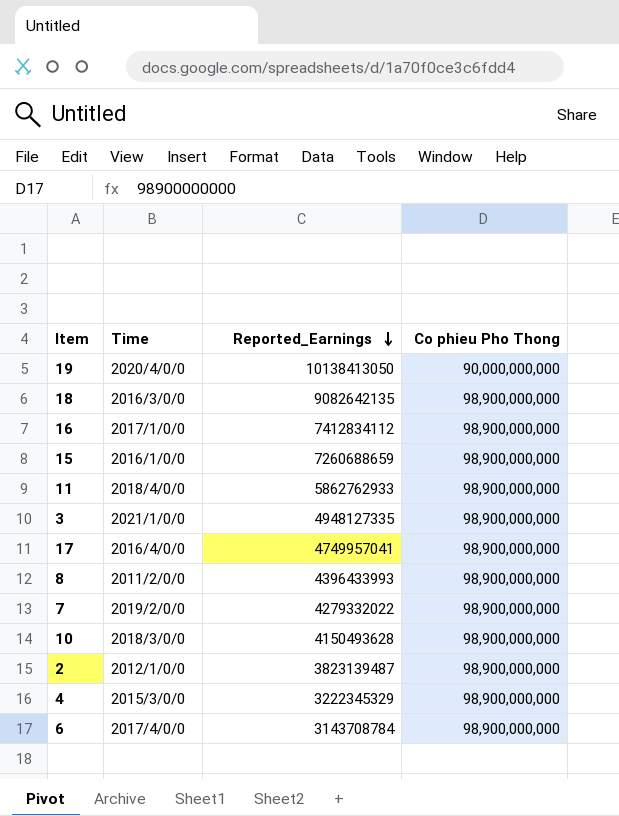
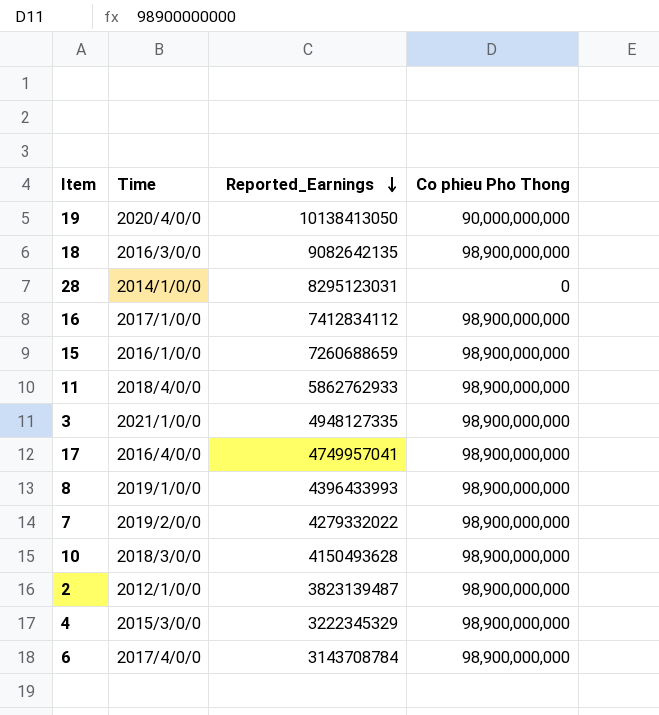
row 28: none -> 2014/1/0/0 | 8295123031 | 0
8 | Time: 2011/2/0/0 -> 2019/1/0/0

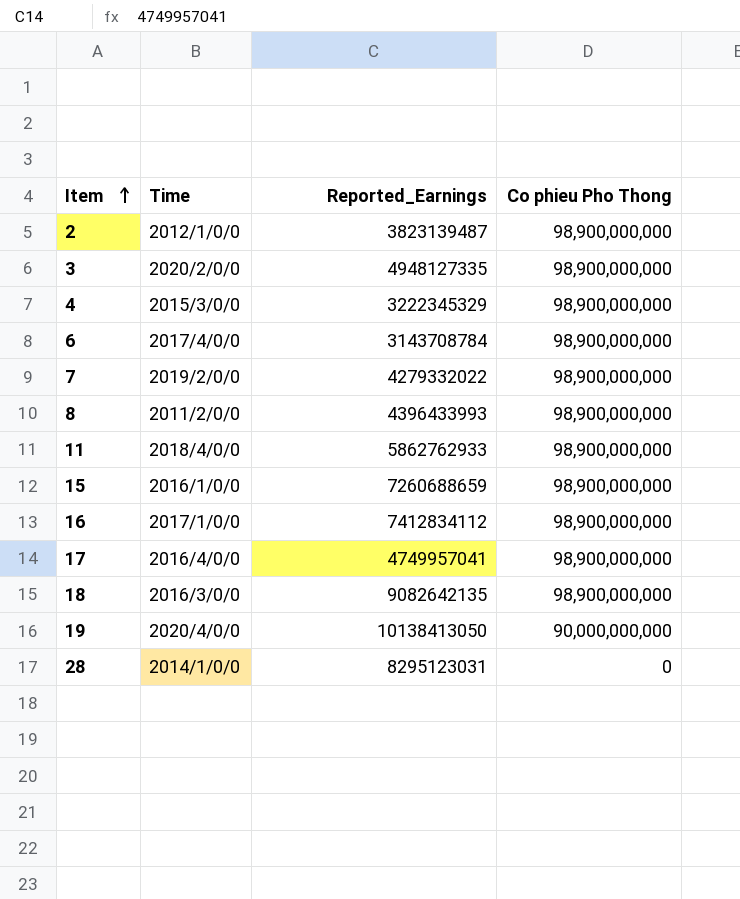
row order: Reported_Earnings descending -> Item ascending
row 10: 2018/3/0/0 | 4150493628 | 98,900,000,000 -> none
3 | Time: 2021/1/0/0 -> 2020/2/0/0
8 | Time: 2019/1/0/0 -> 2011/2/0/0

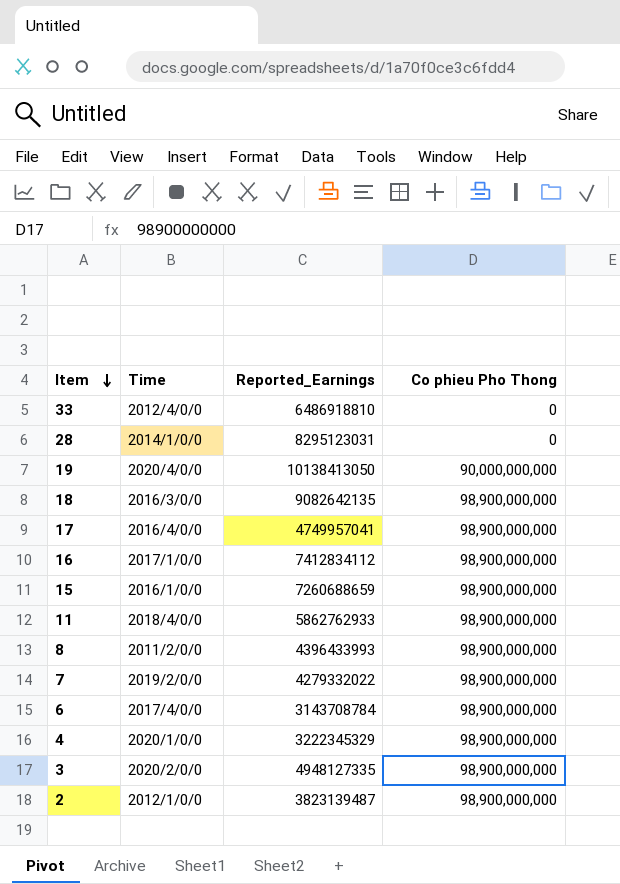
row order: Item ascending -> Item descending
row 33: none -> 2012/4/0/0 | 6486918810 | 0
4 | Time: 2015/3/0/0 -> 2020/1/0/0

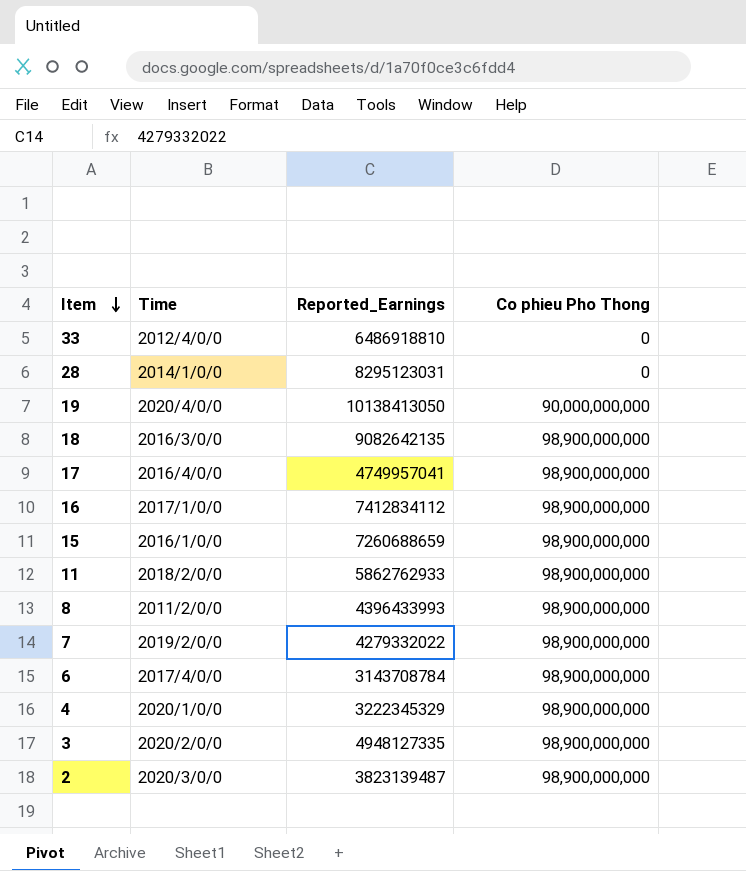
11 | Time: 2018/4/0/0 -> 2018/2/0/0
2 | Time: 2012/1/0/0 -> 2020/3/0/0

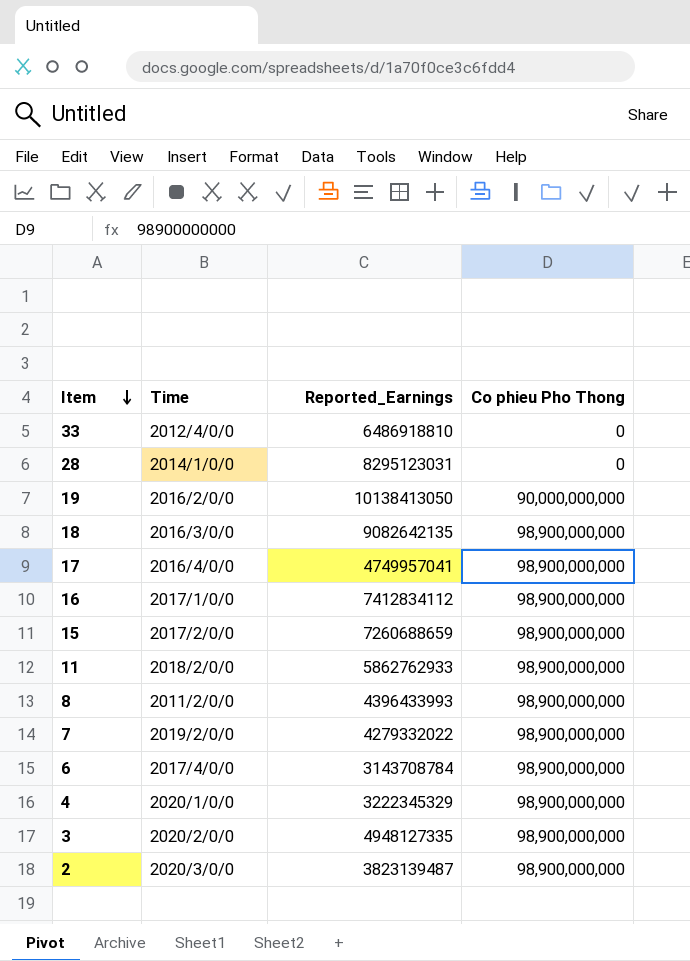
19 | Time: 2020/4/0/0 -> 2016/2/0/0
15 | Time: 2016/1/0/0 -> 2017/2/0/0

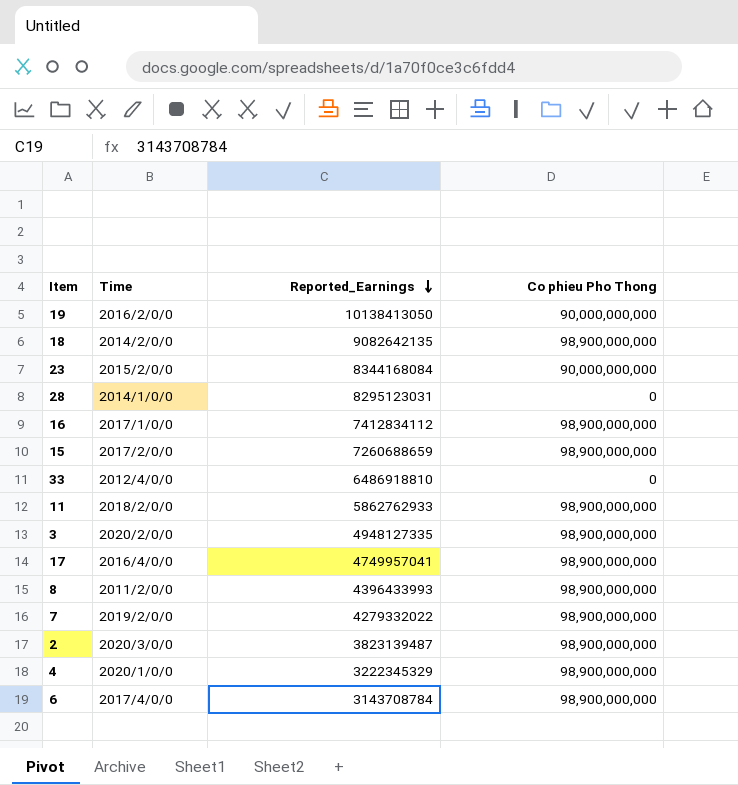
row order: Item descending -> Reported_Earnings descending
18 | Time: 2016/3/0/0 -> 2014/2/0/0
row 23: none -> 2015/2/0/0 | 8344168084 | 90,000,000,000

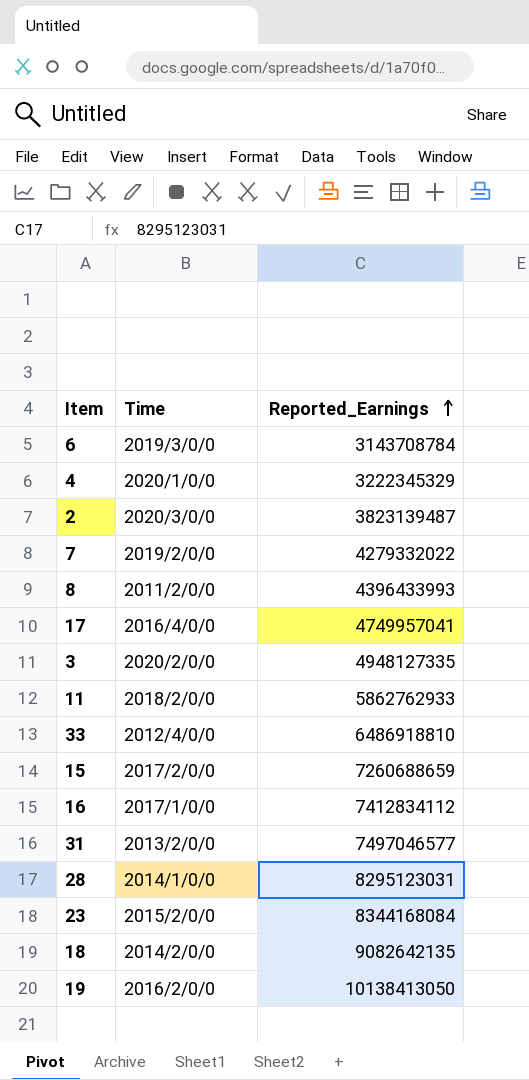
row order: Reported_Earnings descending -> Reported_Earnings ascending
column Co phieu Pho Thong | position: 4 -> none
6 | Time: 2017/4/0/0 -> 2019/3/0/0
row 31: none -> 2013/2/0/0 | 7497046577

